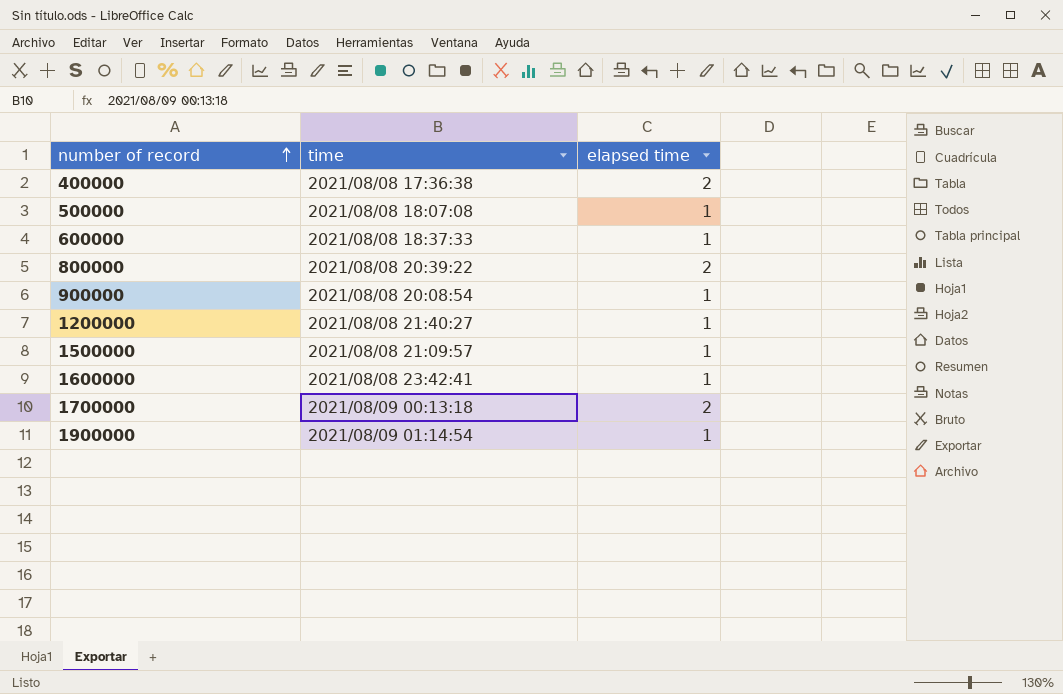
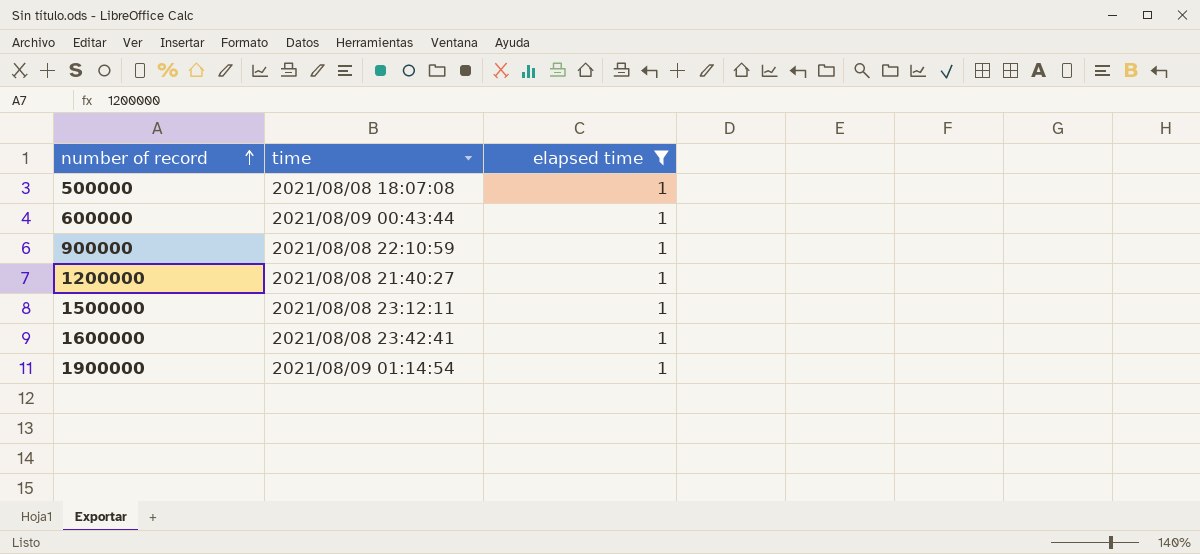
filter: none -> elapsed time = 1
600000 | time: 2021/08/08 18:37:33 -> 2021/08/09 00:43:44
900000 | time: 2021/08/08 20:08:54 -> 2021/08/08 22:10:59
1500000 | time: 2021/08/08 21:09:57 -> 2021/08/08 23:12:11

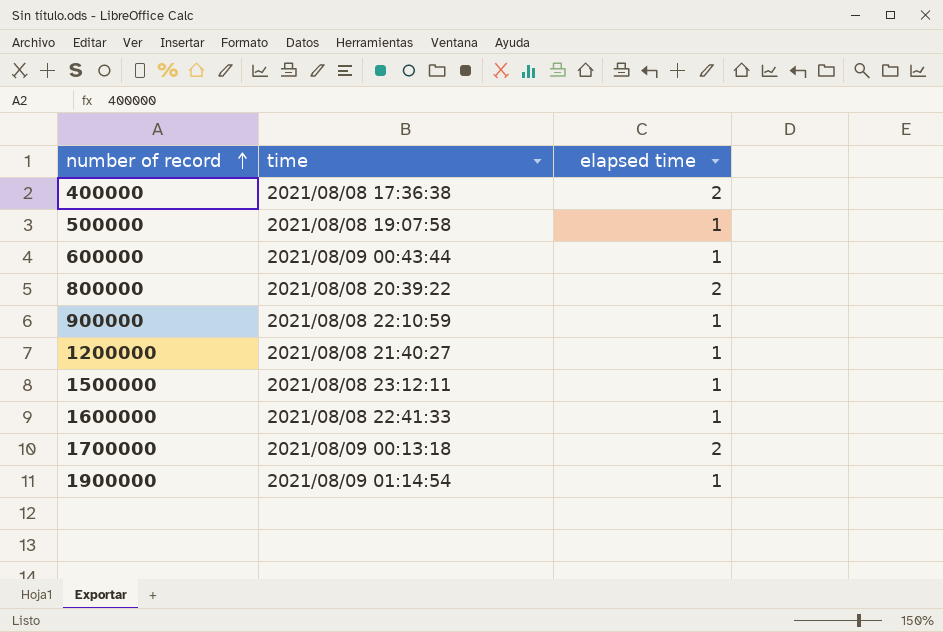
filter: elapsed time = 1 -> none
500000 | time: 2021/08/08 18:07:08 -> 2021/08/08 19:07:58
1600000 | time: 2021/08/08 23:42:41 -> 2021/08/08 22:41:33

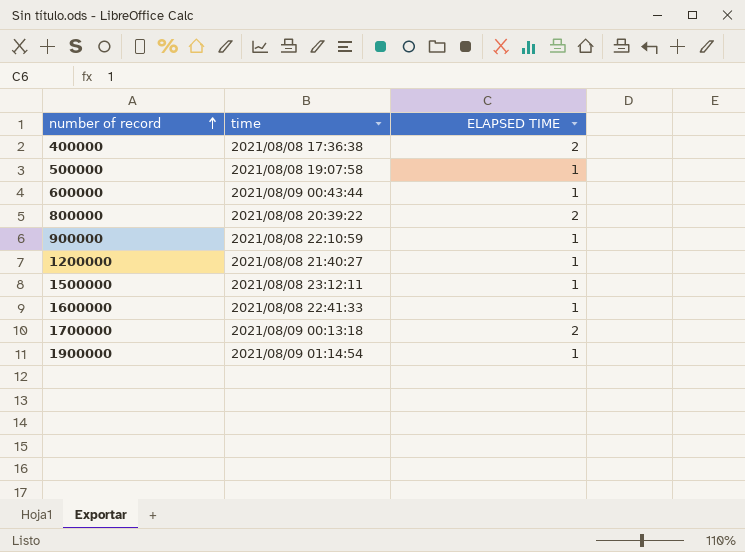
column name: elapsed time -> ELAPSED TIME

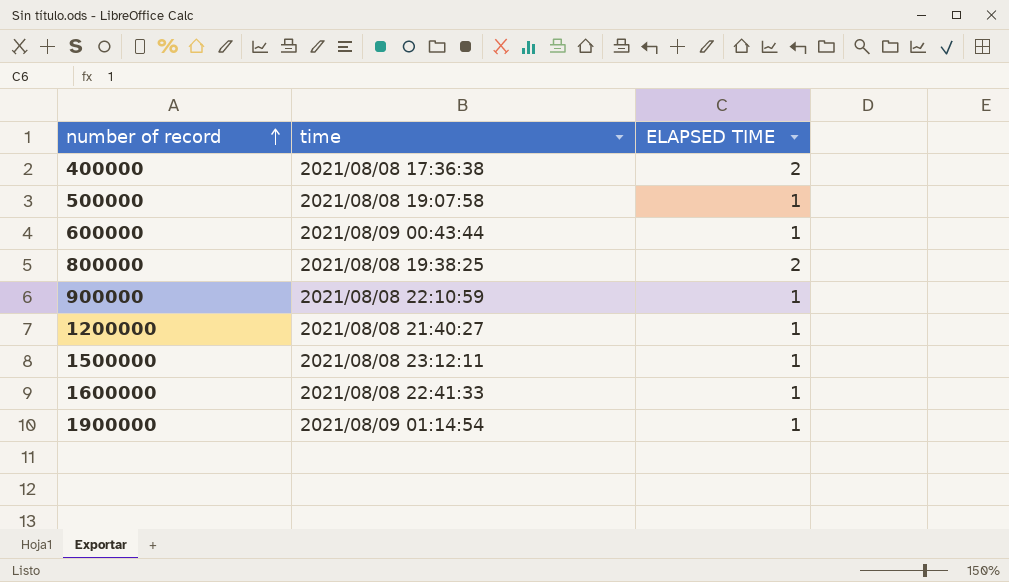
row 1700000: 2021/08/09 00:13:18 | 2 -> none
800000 | time: 2021/08/08 20:39:22 -> 2021/08/08 19:38:25

